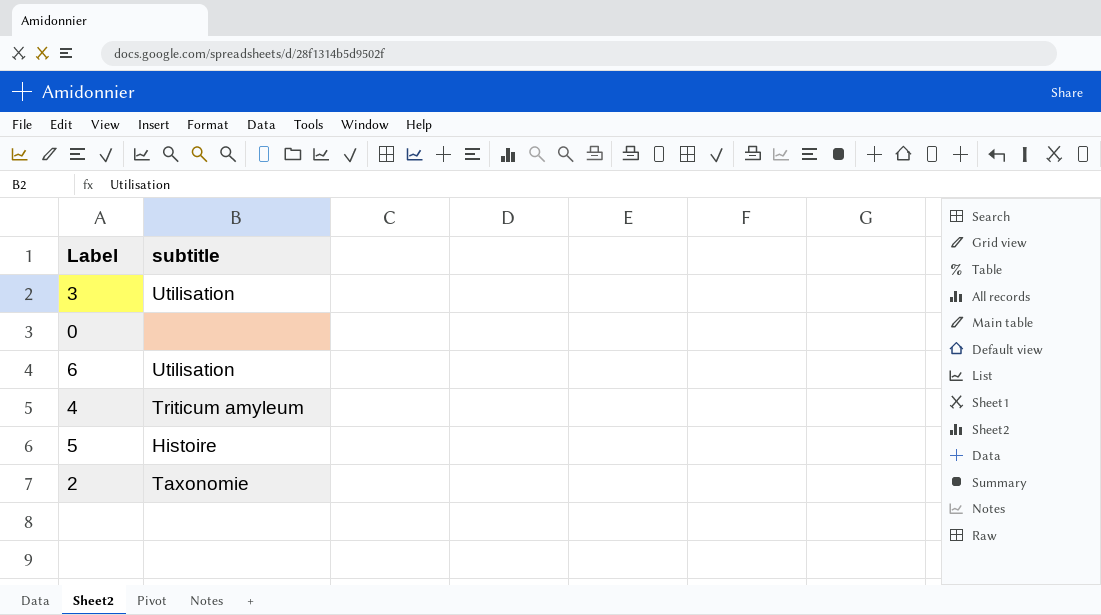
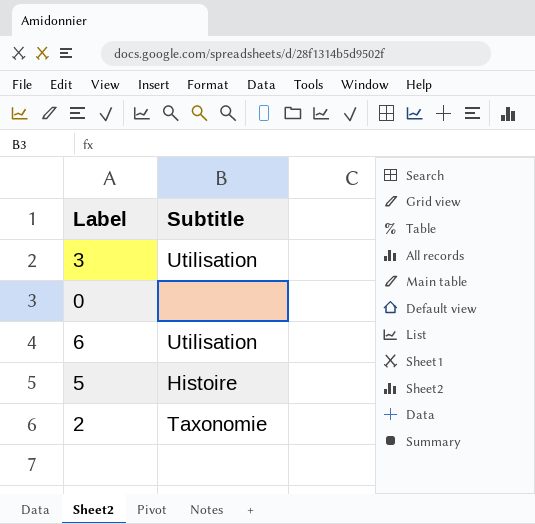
column name: subtitle -> Subtitle
row 4: Triticum amyleum -> none

